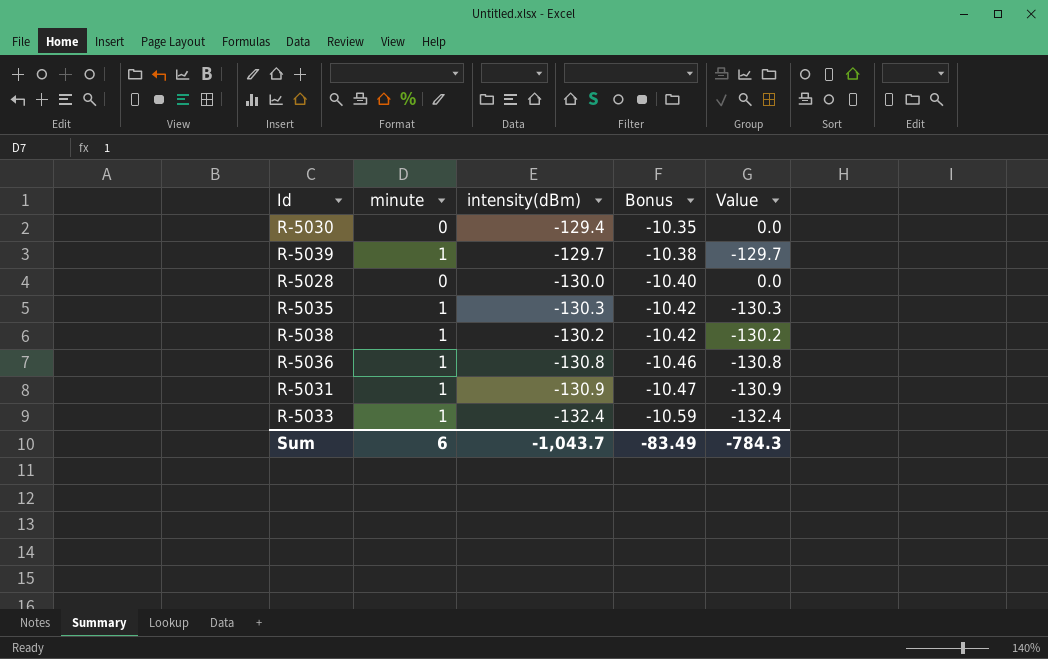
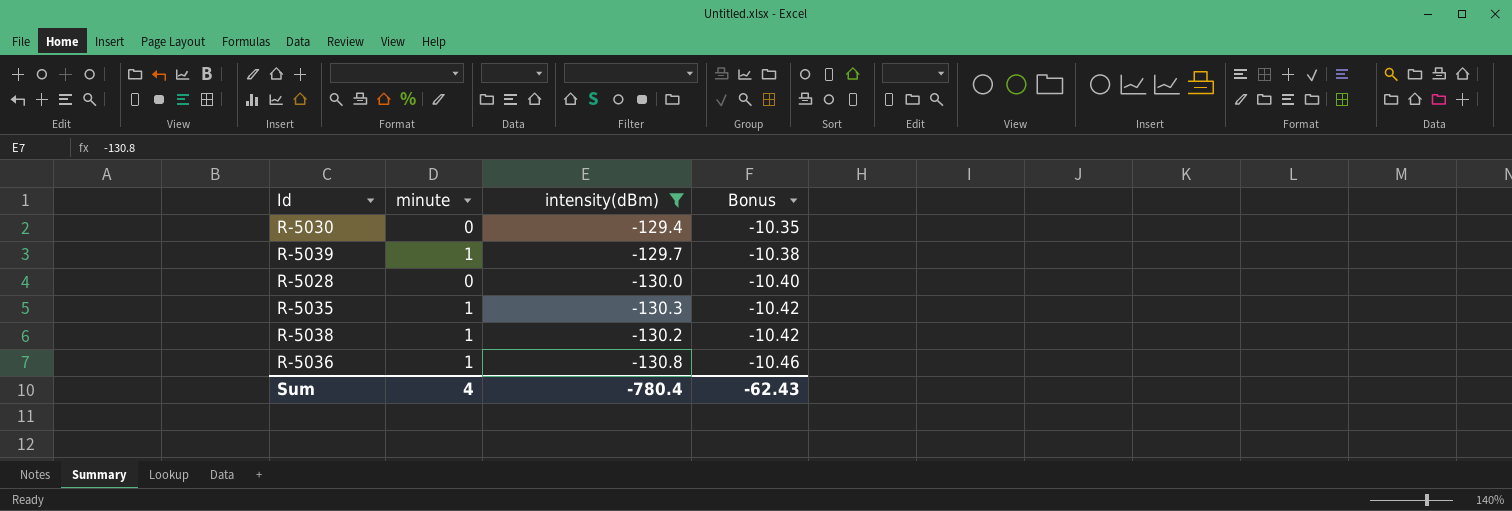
filter: none -> intensity(dBm) >= -130.8
column Value | formula: [minute] * [intensity(dBm)] -> none
Sum | minute: 6 -> 4
Sum | intensity(dBm): -1,043.7 -> -780.4
Sum | Bonus: -83.49 -> -62.43

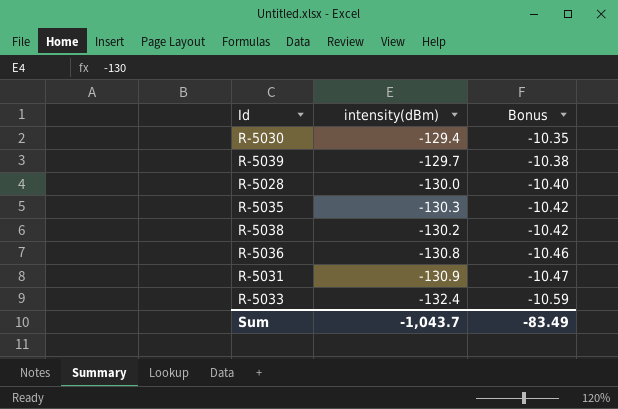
filter: intensity(dBm) >= -130.8 -> none
column minute | position: 2 -> none
Sum | intensity(dBm): -780.4 -> -1,043.7
Sum | Bonus: -62.43 -> -83.49

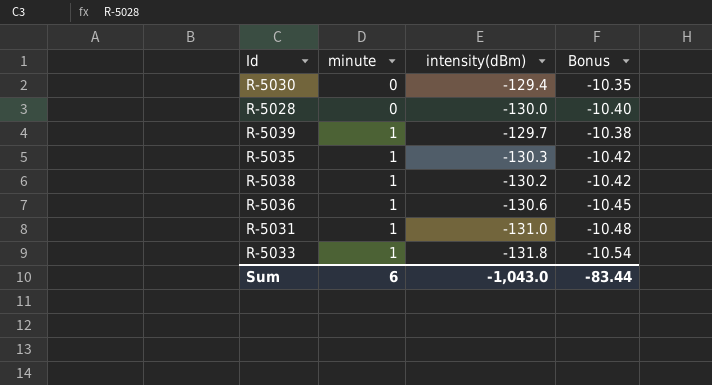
row order: Bonus descending -> minute ascending
column minute | position: none -> 2
R-5036 | intensity(dBm): -130.8 -> -130.6
R-5036 | Bonus: -10.46 -> -10.45
R-5031 | intensity(dBm): -130.9 -> -131.0
R-5031 | Bonus: -10.47 -> -10.48
R-5033 | intensity(dBm): -132.4 -> -131.8
R-5033 | Bonus: -10.59 -> -10.54
Sum | intensity(dBm): -1,043.7 -> -1,043.0
Sum | Bonus: -83.49 -> -83.44

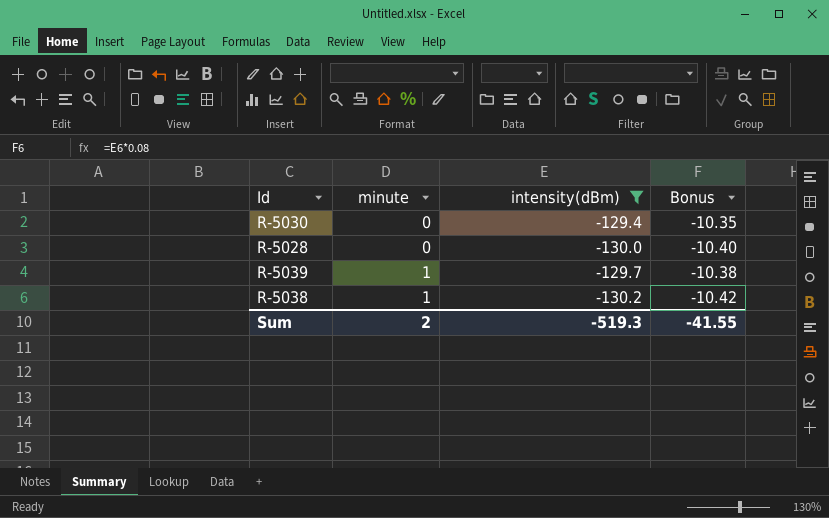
filter: none -> intensity(dBm) >= -130.2
Sum | minute: 6 -> 2
Sum | intensity(dBm): -1,043.0 -> -519.3
Sum | Bonus: -83.44 -> -41.55

